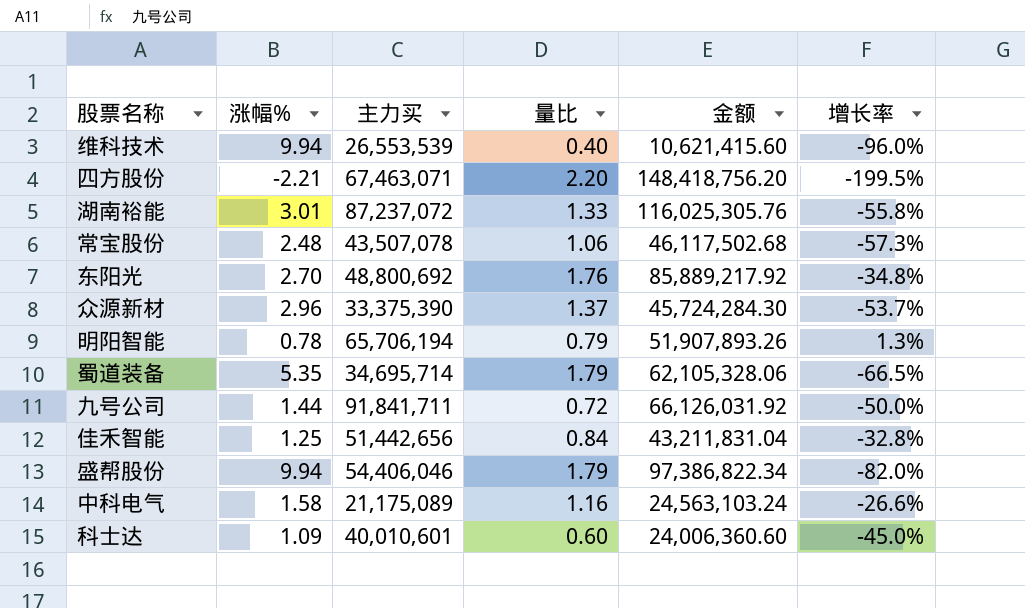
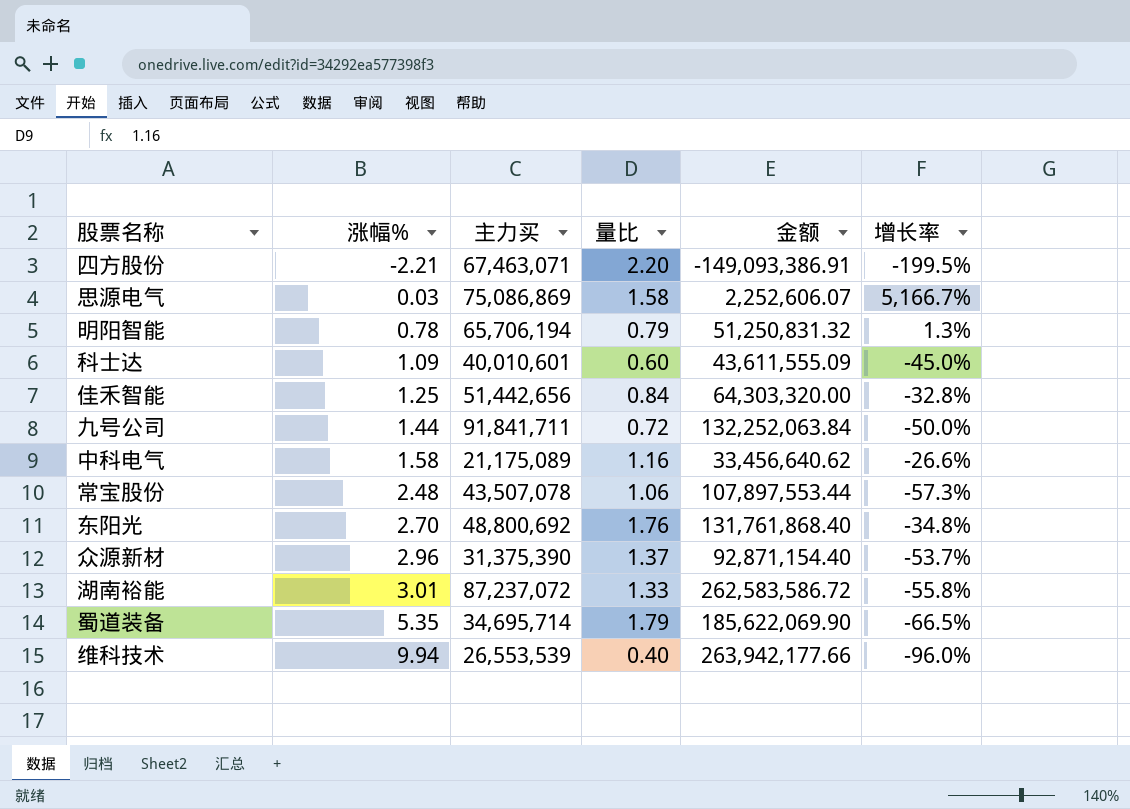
row order: none -> 涨幅% ascending
column 金额 | formula: [主力买] * [量比] -> [涨幅%] * [主力买]
row 盛帮股份: 9.94 | 54,406,046 | 1.79 | 97,386,822.34 | -82.0% -> none
row 思源电气: none -> 0.03 | 75,086,869 | 1.58 | 2,252,606.07 | 5,166.7%
众源新材 | 主力买: 33,375,390 -> 31,375,390

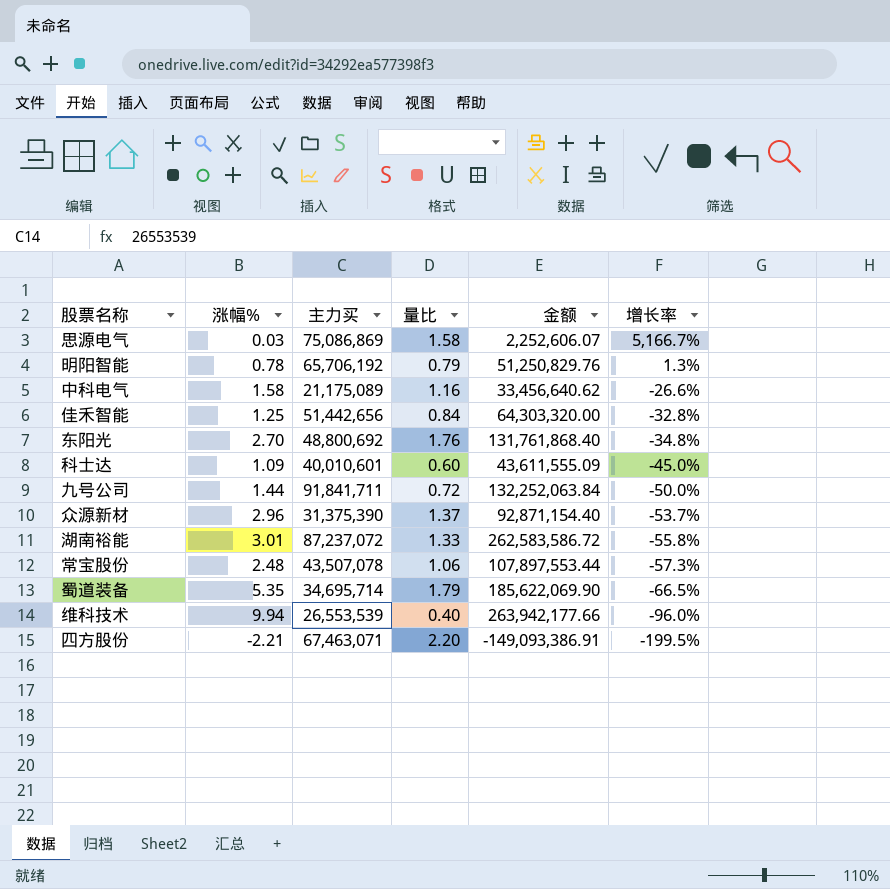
row order: 涨幅% ascending -> 增长率 descending
明阳智能 | 主力买: 65,706,194 -> 65,706,192
明阳智能 | 金额: 51,250,831.32 -> 51,250,829.76

